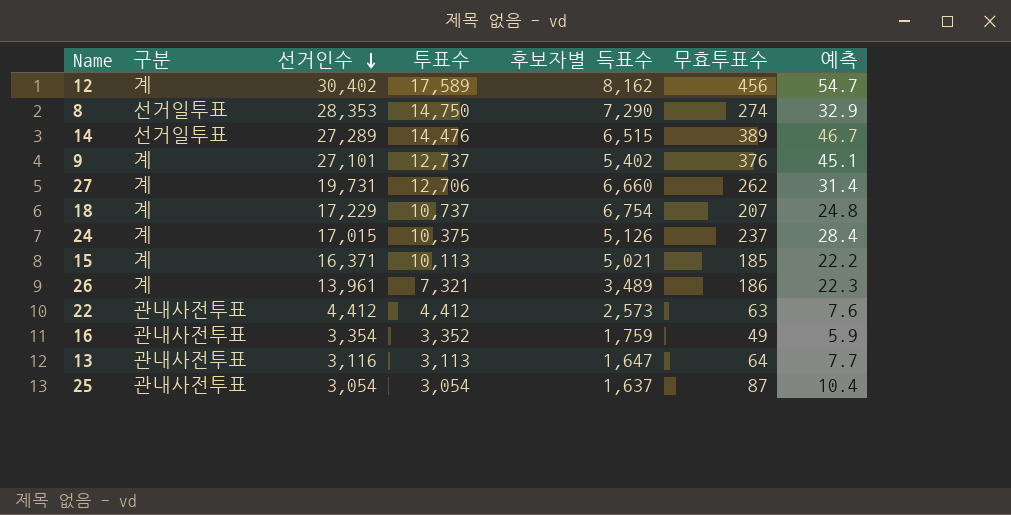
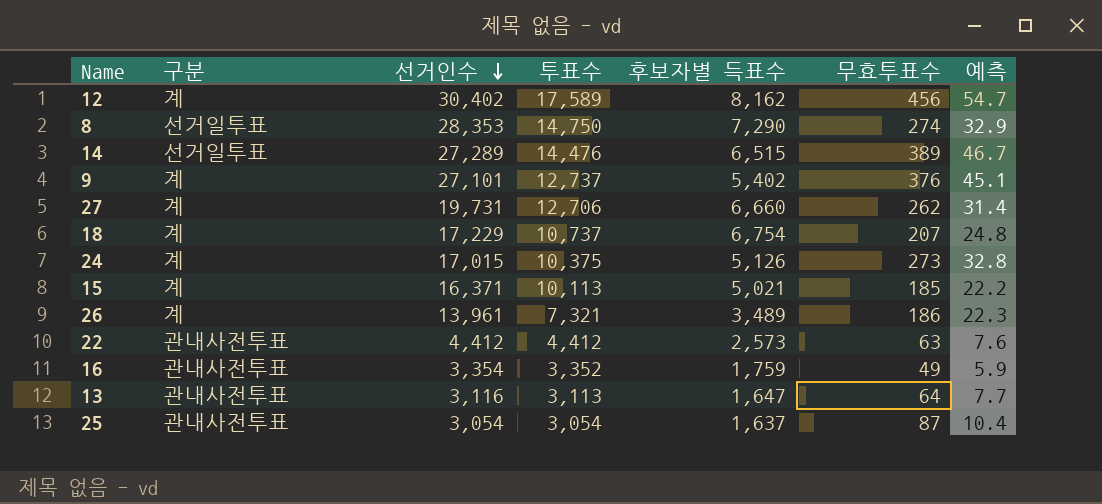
24 | 무효투표수: 237 -> 273
24 | 예측: 28.4 -> 32.8

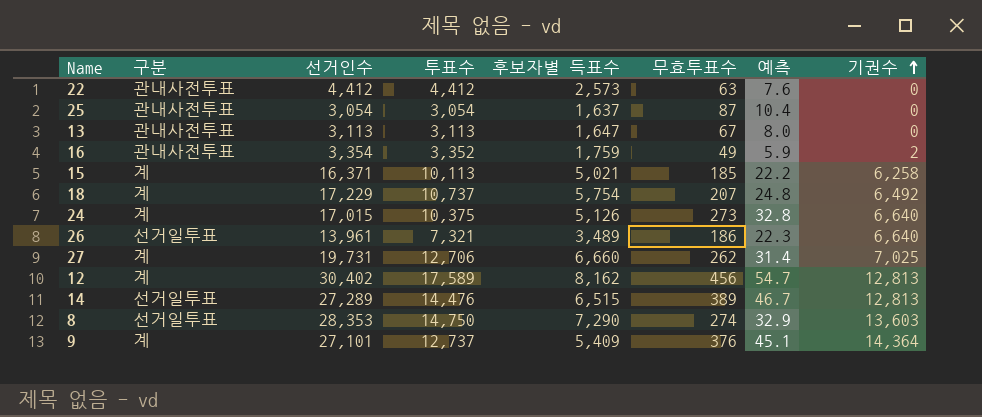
row order: 선거인수 descending -> 기권수 ascending
column 기권수 | formula: none -> [선거인수] - [투표수]
13 | 선거인수: 3,116 -> 3,113
13 | 무효투표수: 64 -> 67
13 | 예측: 7.7 -> 8.0
18 | 후보자별 득표수: 6,754 -> 5,754
26 | 구분: 계 -> 선거일투표
9 | 후보자별 득표수: 5,402 -> 5,409

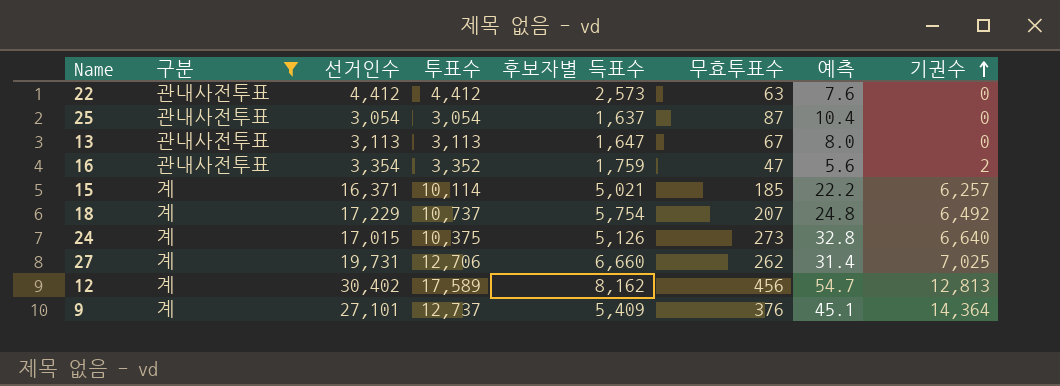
filter: none -> 구분 != 선거일투표
16 | 무효투표수: 49 -> 47
16 | 예측: 5.9 -> 5.6
15 | 투표수: 10,113 -> 10,114
15 | 기권수: 6,258 -> 6,257

